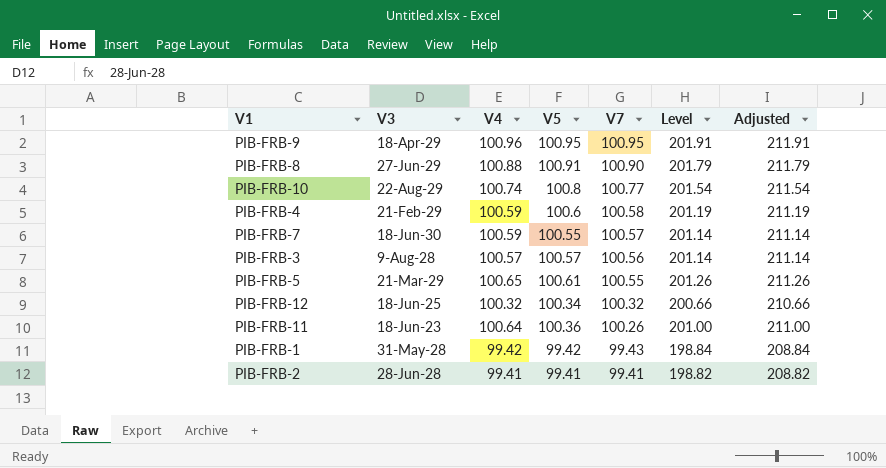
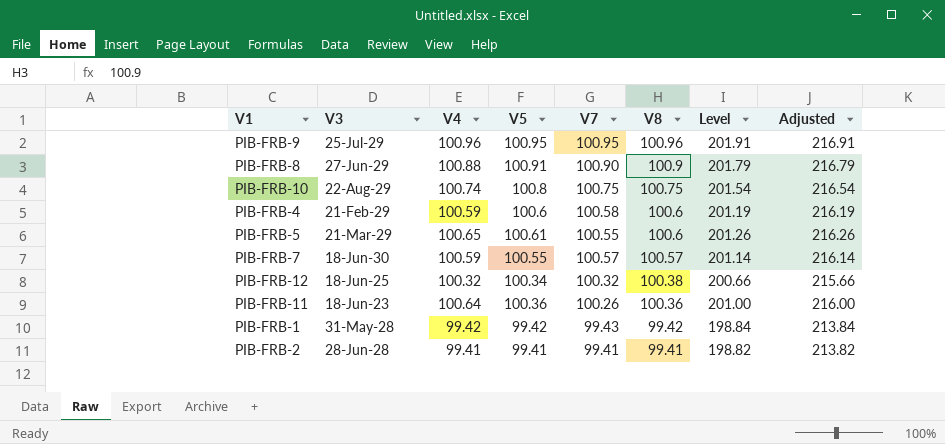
row order: V7 descending -> V8 descending
column V8 | position: none -> 6
column Adjusted | formula: [Level] + 10 -> [Level] + 15
row PIB-FRB-3: 9-Aug-28 | 100.57 | 100.57 | 100.56 | 201.14 | 211.14 -> none
PIB-FRB-9 | V3: 18-Apr-29 -> 25-Jul-29
PIB-FRB-10 | V7: 100.77 -> 100.75

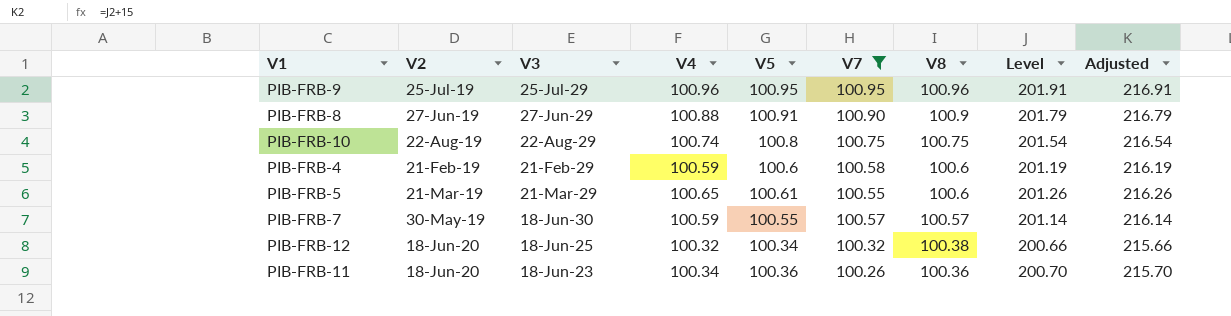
filter: none -> V7 >= 100.26
column V2 | position: none -> 2
PIB-FRB-11 | V4: 100.64 -> 100.34
PIB-FRB-11 | Level: 201.00 -> 200.70
PIB-FRB-11 | Adjusted: 216.00 -> 215.70

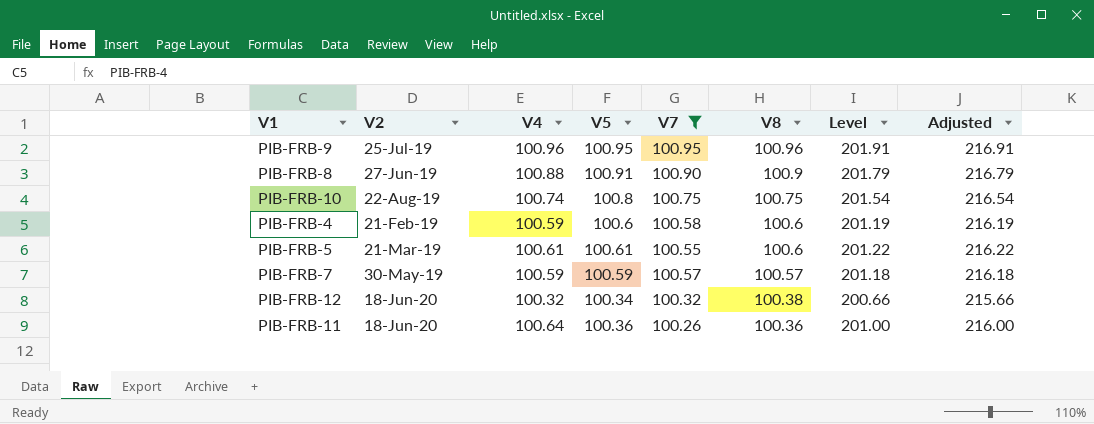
column V3 | position: 3 -> none
PIB-FRB-5 | V4: 100.65 -> 100.61
PIB-FRB-5 | Level: 201.26 -> 201.22
PIB-FRB-5 | Adjusted: 216.26 -> 216.22
PIB-FRB-7 | V5: 100.55 -> 100.59
PIB-FRB-7 | Level: 201.14 -> 201.18
PIB-FRB-7 | Adjusted: 216.14 -> 216.18
PIB-FRB-11 | V4: 100.34 -> 100.64
PIB-FRB-11 | Level: 200.70 -> 201.00
PIB-FRB-11 | Adjusted: 215.70 -> 216.00

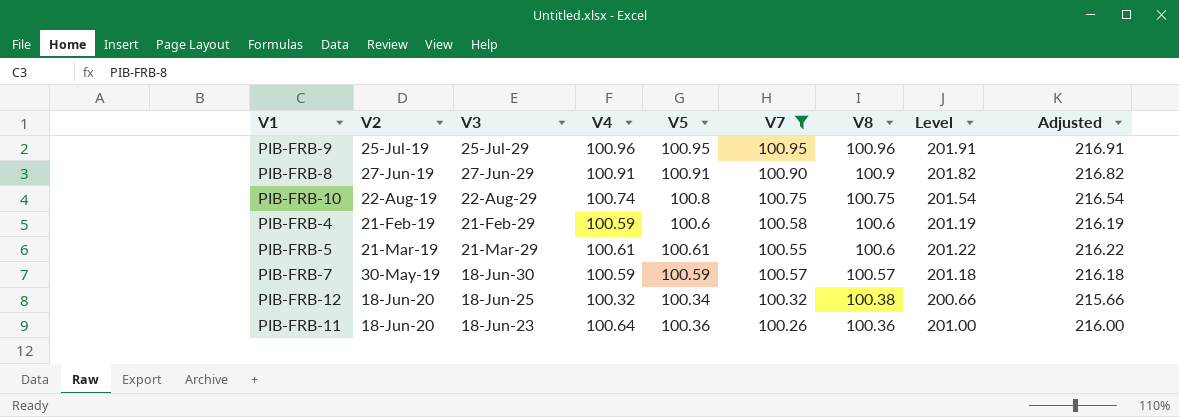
column V3 | position: none -> 3
PIB-FRB-8 | V4: 100.88 -> 100.91
PIB-FRB-8 | Level: 201.79 -> 201.82
PIB-FRB-8 | Adjusted: 216.79 -> 216.82

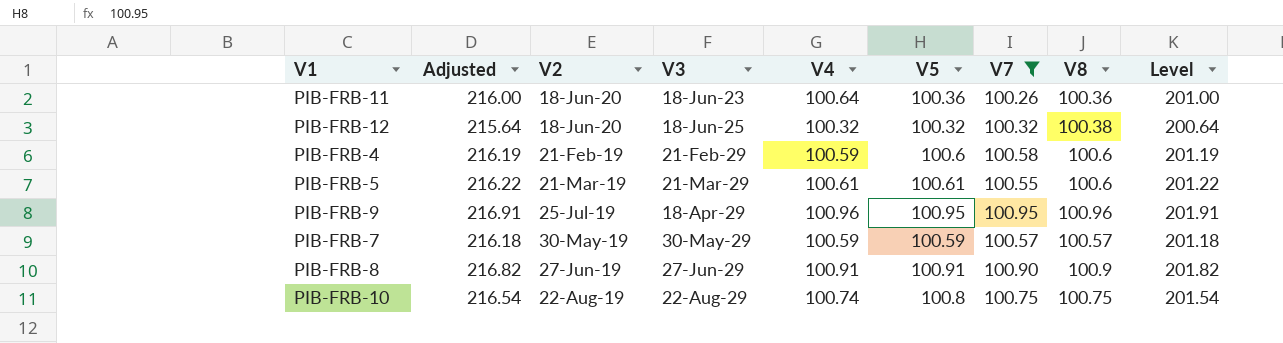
row order: V8 descending -> V3 ascending
column Adjusted | position: 9 -> 2
PIB-FRB-12 | Adjusted: 215.66 -> 215.64
PIB-FRB-12 | V5: 100.34 -> 100.32
PIB-FRB-12 | Level: 200.66 -> 200.64
PIB-FRB-9 | V3: 25-Jul-29 -> 18-Apr-29
PIB-FRB-7 | V3: 18-Jun-30 -> 30-May-29

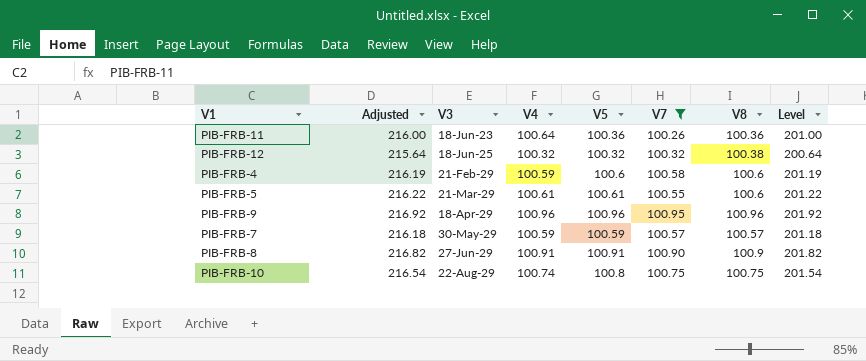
column V2 | position: 3 -> none
PIB-FRB-9 | Adjusted: 216.91 -> 216.92
PIB-FRB-9 | V5: 100.95 -> 100.96
PIB-FRB-9 | Level: 201.91 -> 201.92

